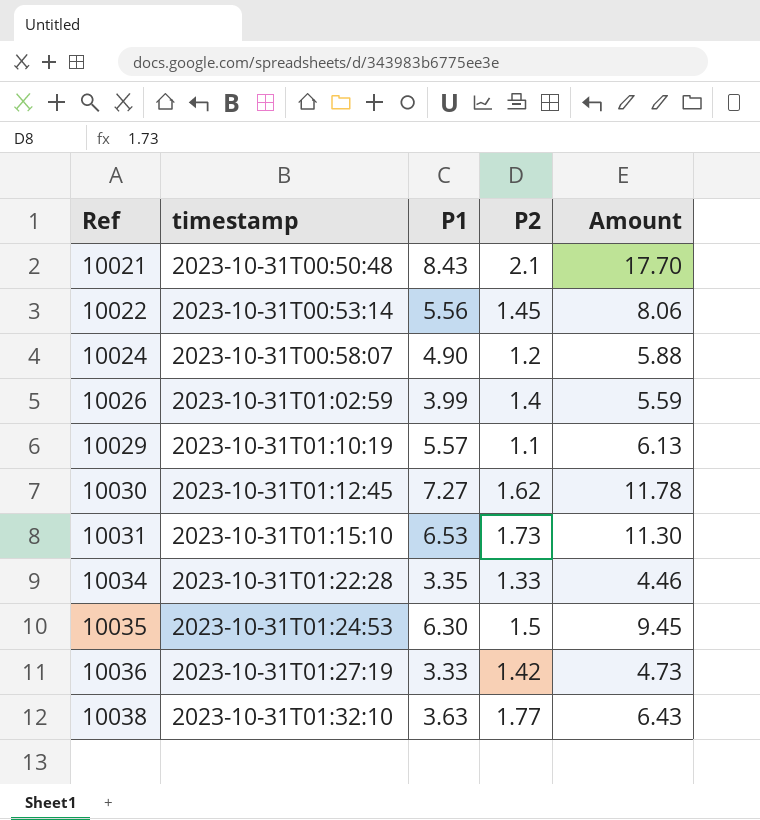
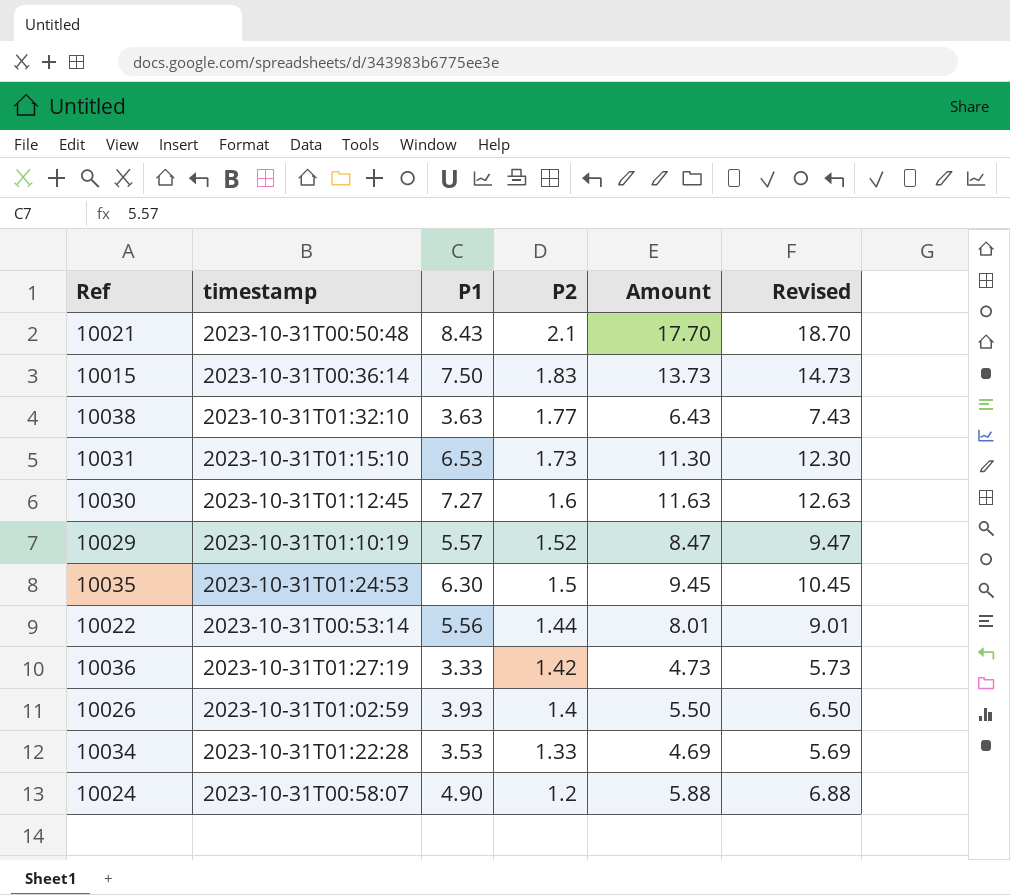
row order: Ref ascending -> P2 descending
column Revised | formula: none -> [Amount] + 1
row 10015: none -> 2023-10-31T00:36:14 | 7.50 | 1.83 | 13.73 | 14.73
10030 | P2: 1.62 -> 1.6
10030 | Amount: 11.78 -> 11.63
10029 | P2: 1.1 -> 1.52
10029 | Amount: 6.13 -> 8.47
10022 | P2: 1.45 -> 1.44
10022 | Amount: 8.06 -> 8.01
10026 | P1: 3.99 -> 3.93
10026 | Amount: 5.59 -> 5.50
10034 | P1: 3.35 -> 3.53
10034 | Amount: 4.46 -> 4.69

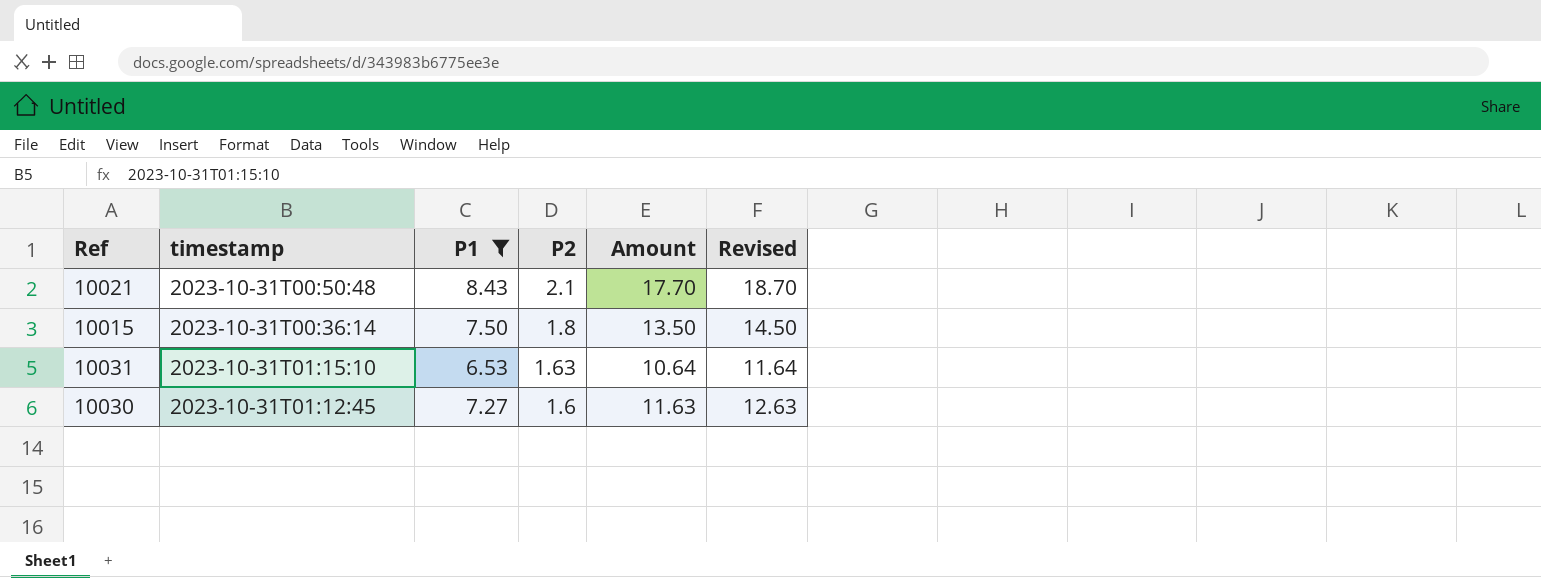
filter: none -> P1 >= 6.53
10015 | P2: 1.83 -> 1.8
10015 | Amount: 13.73 -> 13.50
10015 | Revised: 14.73 -> 14.50
10031 | P2: 1.73 -> 1.63
10031 | Amount: 11.30 -> 10.64
10031 | Revised: 12.30 -> 11.64

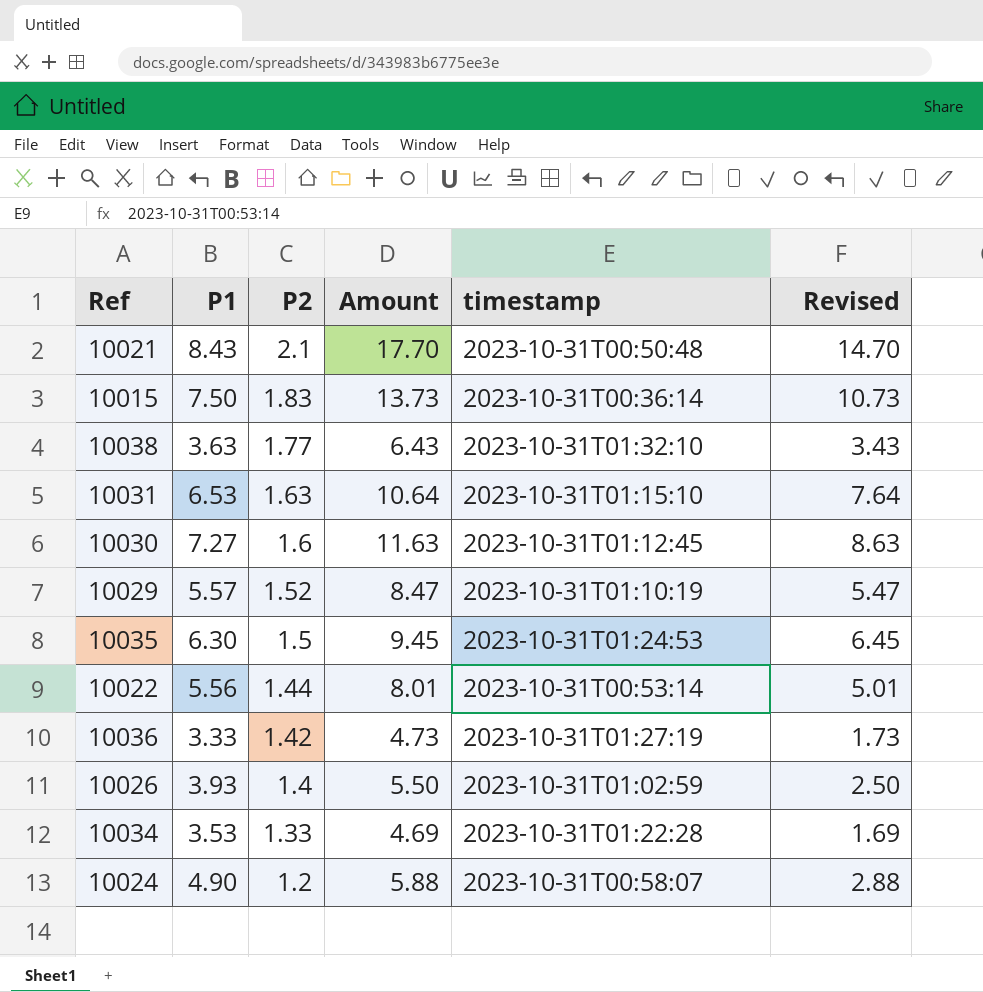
filter: P1 >= 6.53 -> none
column timestamp | position: 2 -> 5
column Revised | formula: [Amount] + 1 -> [Amount] - 3
10015 | P2: 1.8 -> 1.83
10015 | Amount: 13.50 -> 13.73

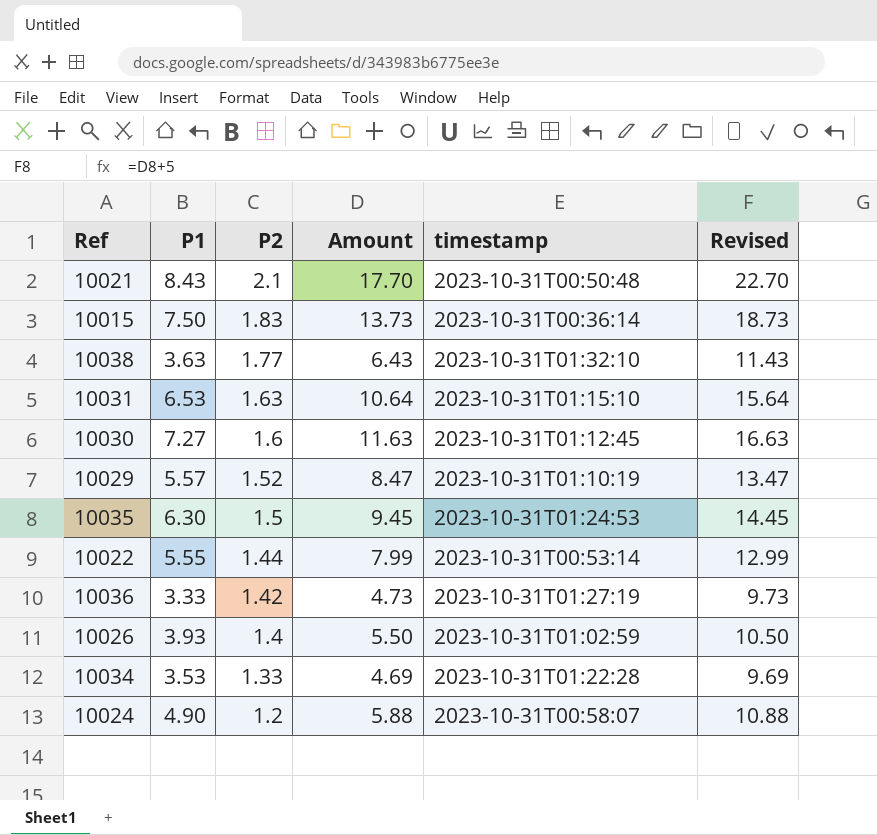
column Revised | formula: [Amount] - 3 -> [Amount] + 5
10022 | P1: 5.56 -> 5.55
10022 | Amount: 8.01 -> 7.99

